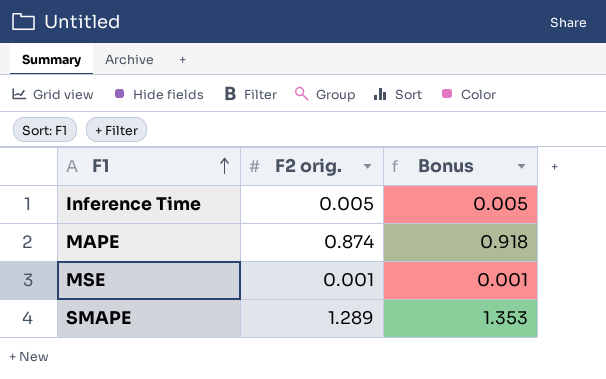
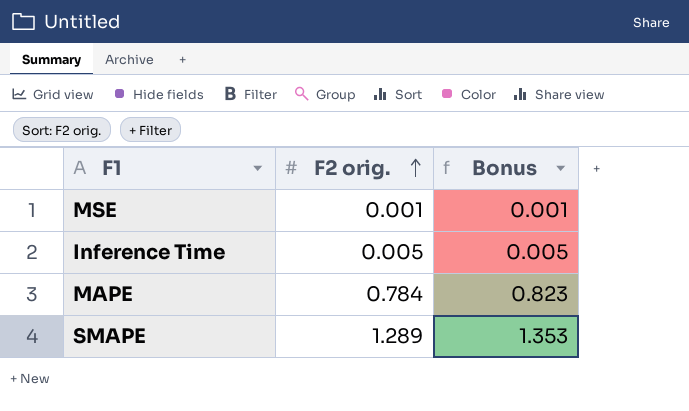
row order: F1 ascending -> F2 orig. ascending
MAPE | F2 orig.: 0.874 -> 0.784
MAPE | Bonus: 0.918 -> 0.823

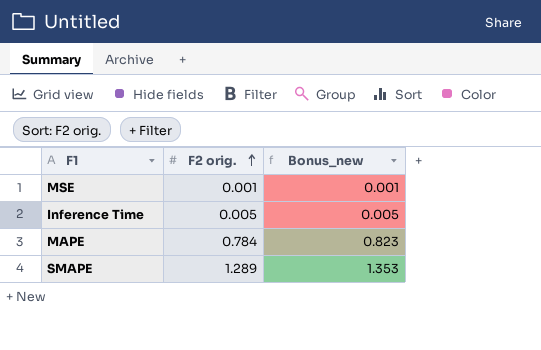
column name: Bonus -> Bonus_new

